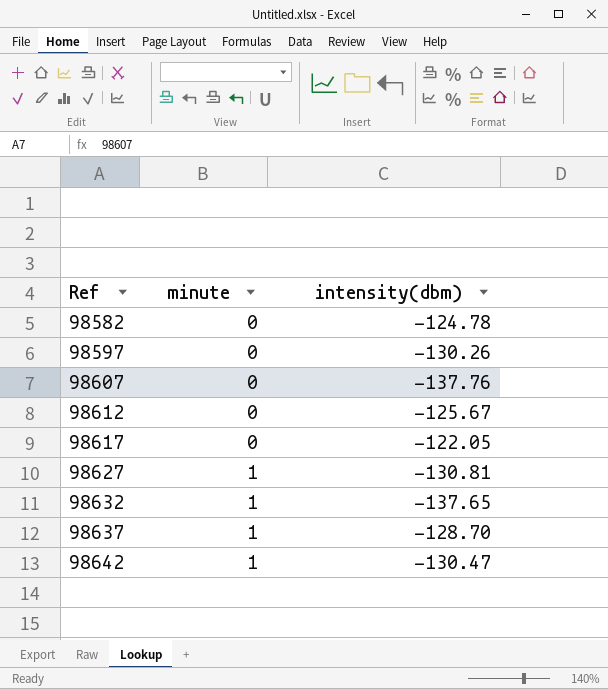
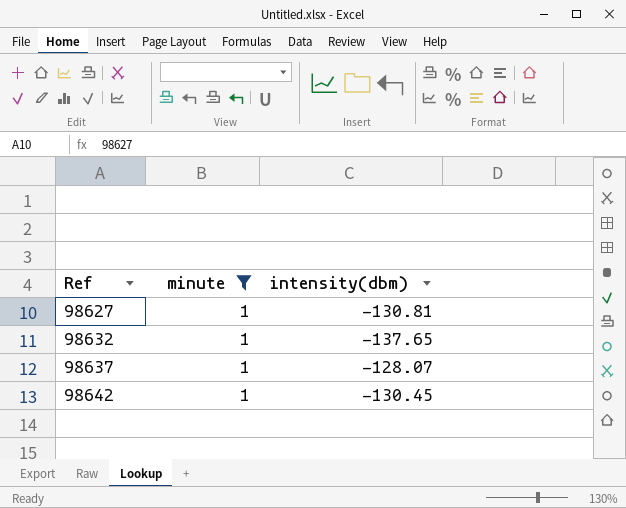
filter: none -> minute = 1
98637 | intensity(dbm): -128.70 -> -128.07
98642 | intensity(dbm): -130.47 -> -130.45

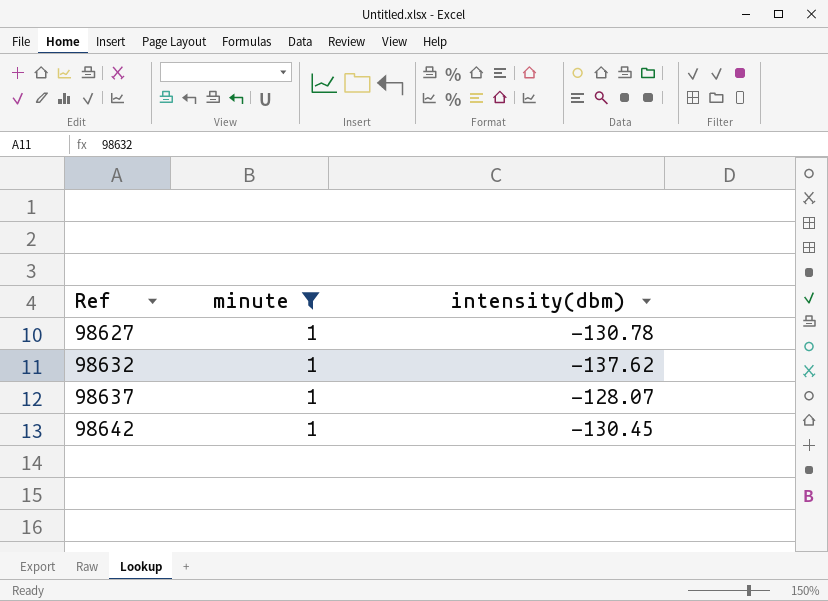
98627 | intensity(dbm): -130.81 -> -130.78
98632 | intensity(dbm): -137.65 -> -137.62

